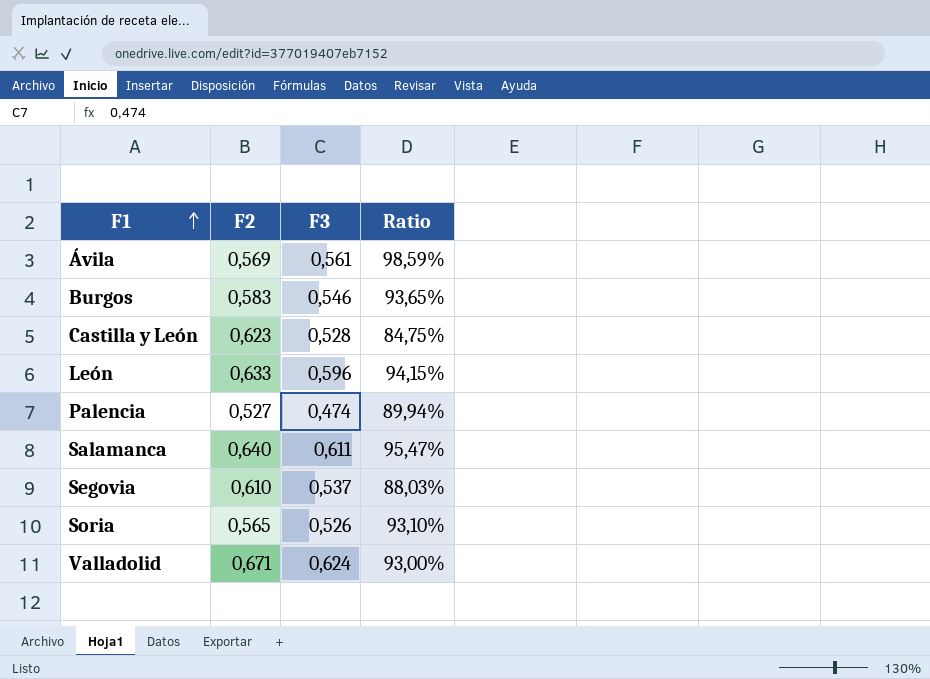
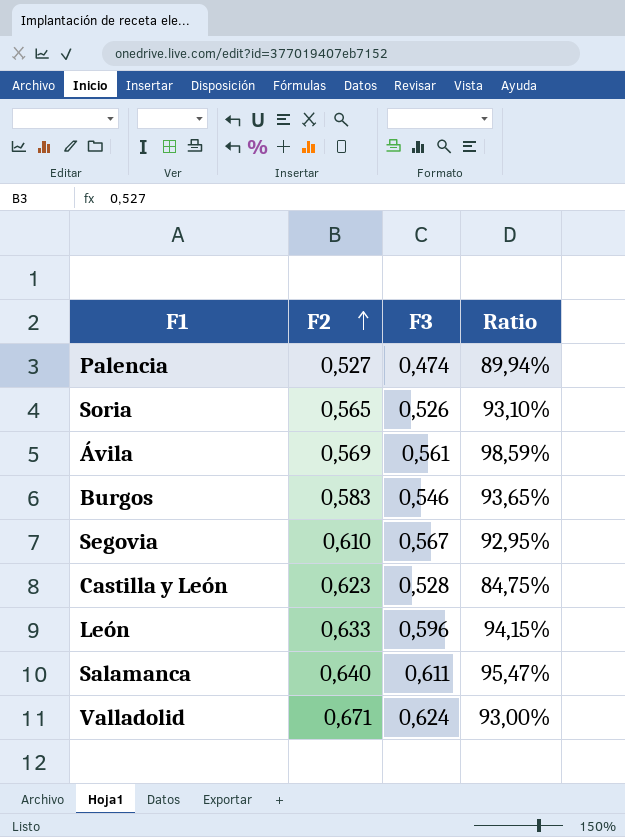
row order: F1 ascending -> F2 ascending
Segovia | F3: 0,537 -> 0,567
Segovia | Ratio: 88,03% -> 92,95%

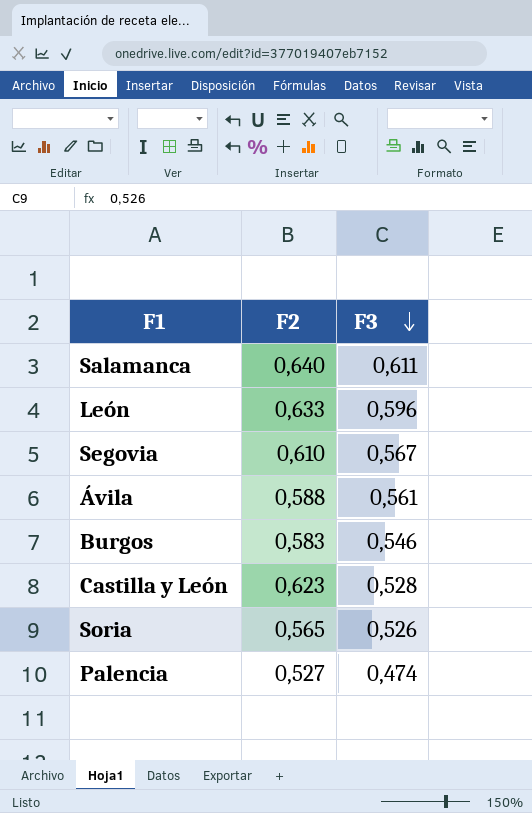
row order: F2 ascending -> F3 descending
column Ratio | formula: [F3] / [F2] -> none
row Valladolid: 0,671 | 0,624 | 93,00% -> none
Ávila | F2: 0,569 -> 0,588

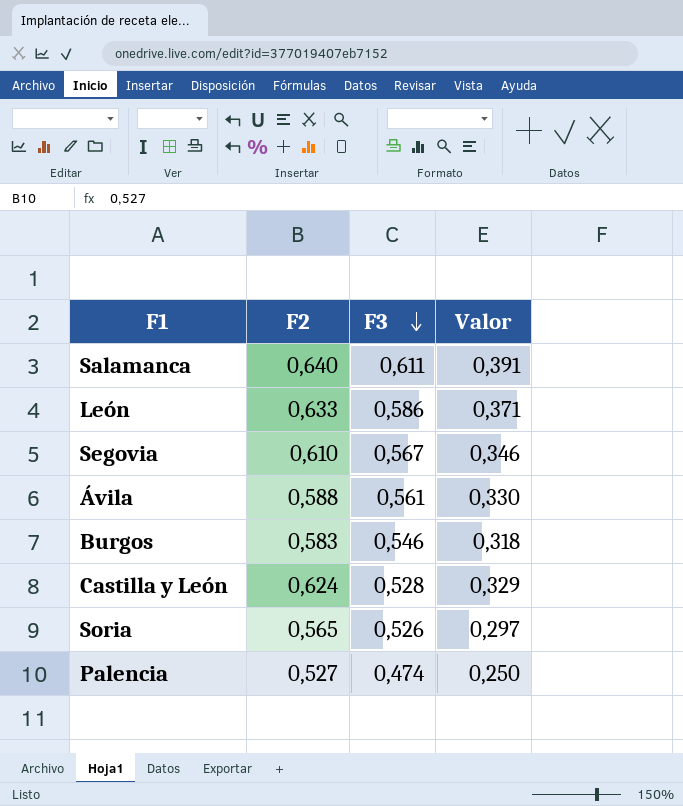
column Valor | formula: none -> [F2] * [F3]
León | F3: 0,596 -> 0,586
Castilla y León | F2: 0,623 -> 0,624

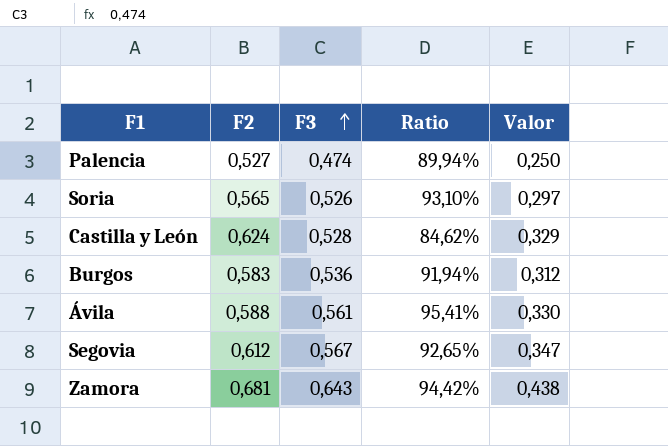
row order: F3 descending -> F3 ascending
column Ratio | formula: none -> [F3] / [F2]
row Salamanca: 0,640 | 0,611 | 0,391 -> none
row León: 0,633 | 0,586 | 0,371 -> none
Burgos | F3: 0,546 -> 0,536
Burgos | Valor: 0,318 -> 0,312
Segovia | F2: 0,610 -> 0,612
Segovia | Valor: 0,346 -> 0,347
row Zamora: none -> 0,681 | 0,643 | 94,42% | 0,438

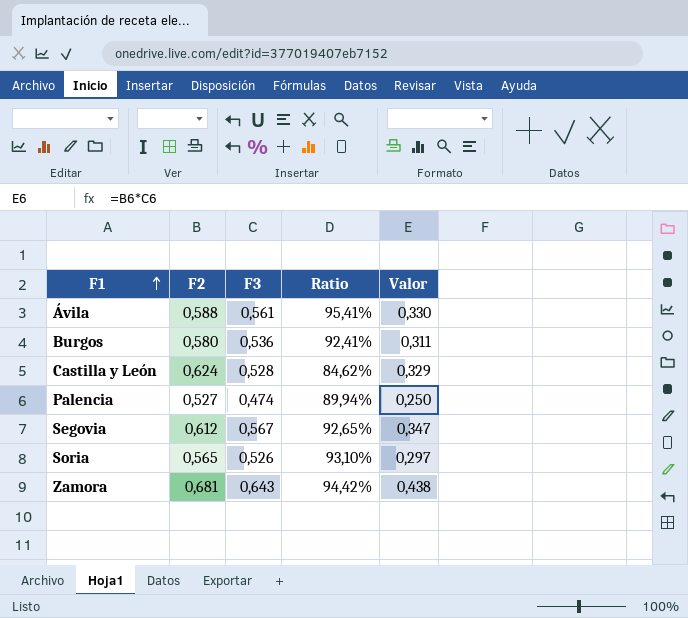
row order: F3 ascending -> F1 ascending
Burgos | F2: 0,583 -> 0,580
Burgos | Ratio: 91,94% -> 92,41%
Burgos | Valor: 0,312 -> 0,311

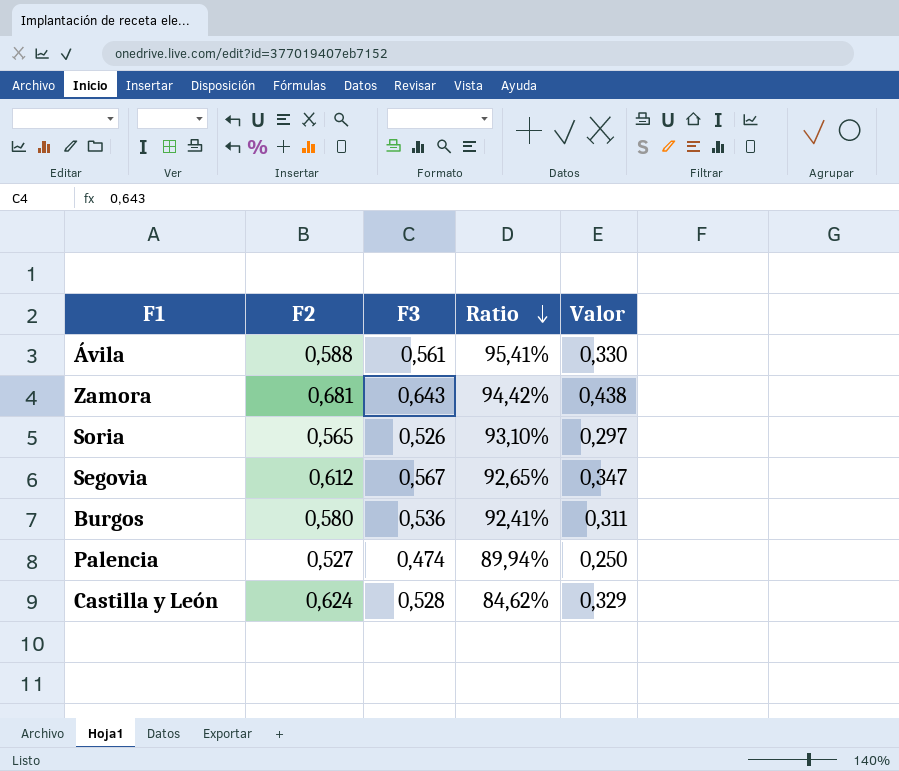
row order: F1 ascending -> Ratio descending

